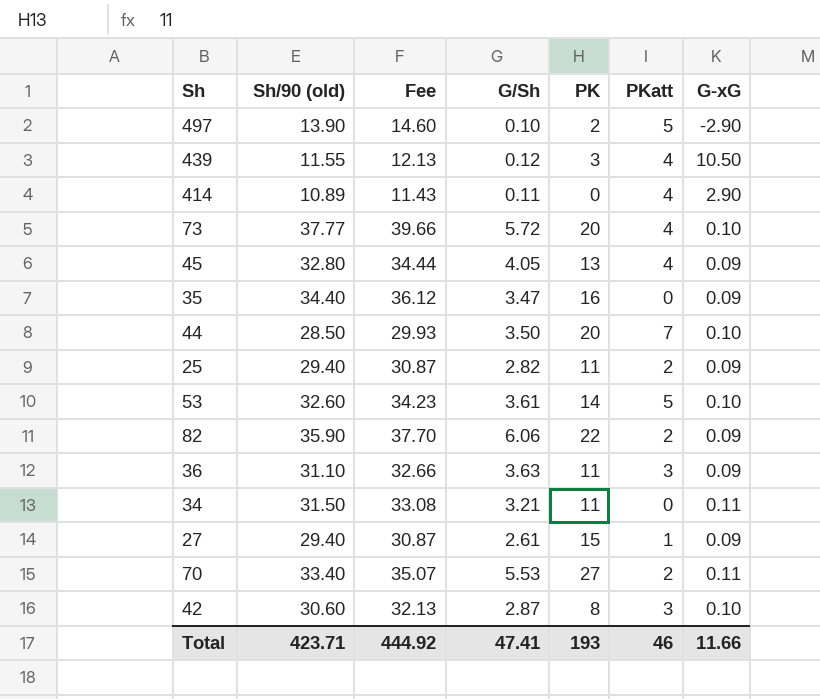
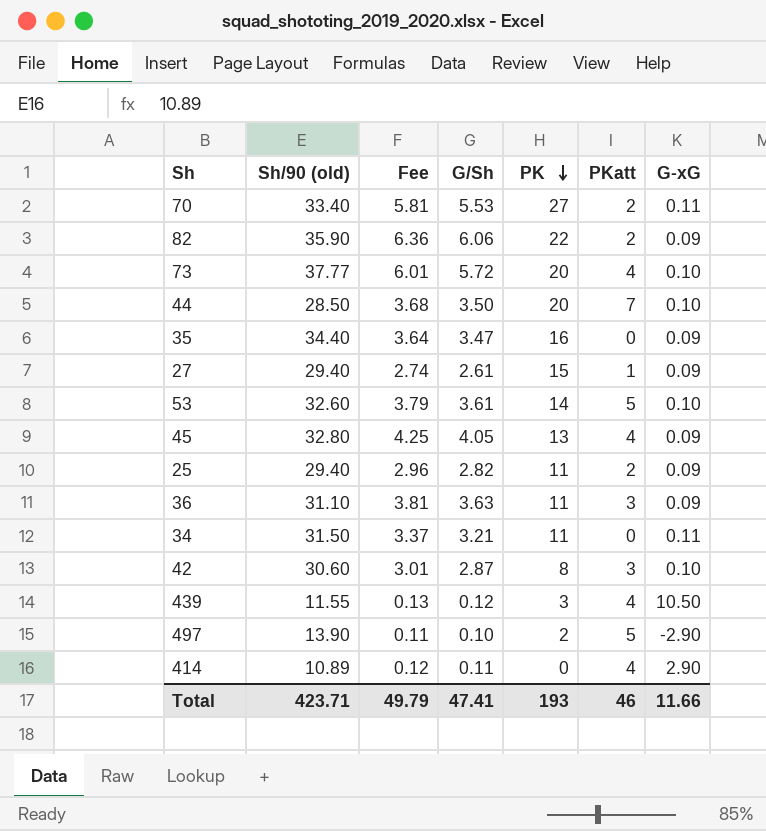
row order: none -> PK descending
column Fee | formula: [Sh/90 (old)] * 1.05 -> [G/Sh] * 1.05
Total | Fee: 444.92 -> 49.79

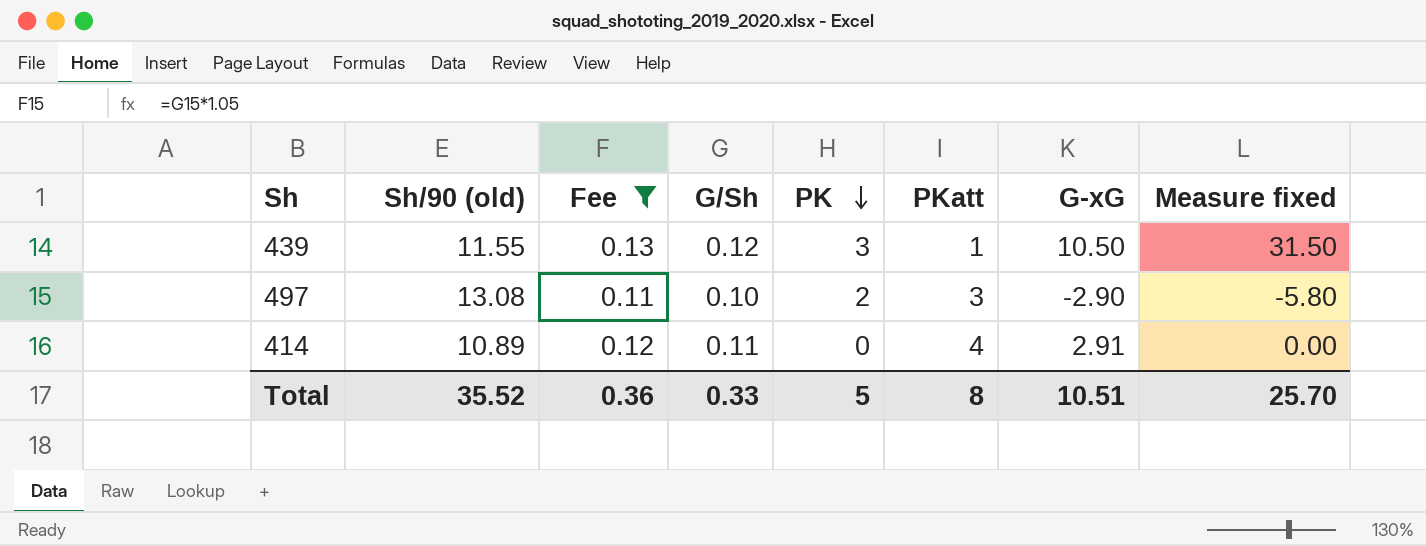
filter: none -> Fee <= 0.13
column Measure fixed | formula: none -> [PK] * [G-xG]
439 | PKatt: 4 -> 1
497 | Sh/90 (old): 13.90 -> 13.08
497 | PKatt: 5 -> 3
414 | G-xG: 2.90 -> 2.91
Total | Sh/90 (old): 423.71 -> 35.52
Total | Fee: 49.79 -> 0.36
Total | G/Sh: 47.41 -> 0.33
Total | PK: 193 -> 5
Total | PKatt: 46 -> 8
Total | G-xG: 11.66 -> 10.51

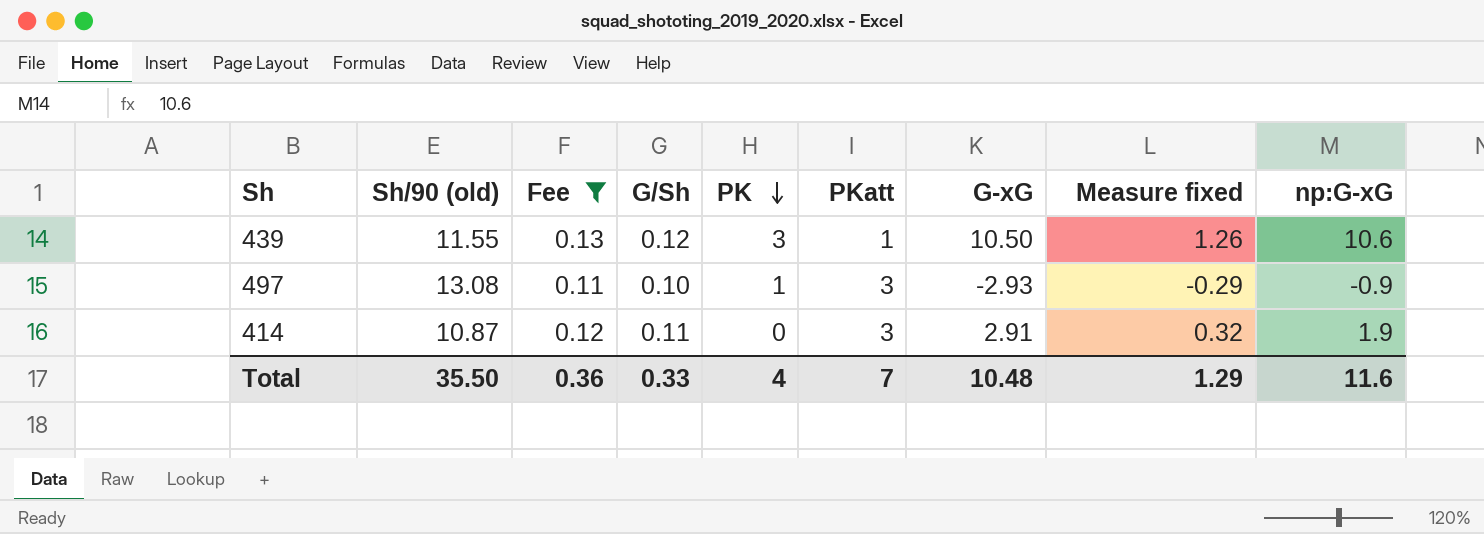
column Measure fixed | formula: [PK] * [G-xG] -> [G/Sh] * [G-xG]
column np:G-xG | position: none -> 9
497 | PK: 2 -> 1
497 | G-xG: -2.90 -> -2.93
414 | Sh/90 (old): 10.89 -> 10.87
414 | PKatt: 4 -> 3
Total | Sh/90 (old): 35.52 -> 35.50
Total | PK: 5 -> 4
Total | PKatt: 8 -> 7
Total | G-xG: 10.51 -> 10.48
Total | Measure fixed: 25.70 -> 1.29

